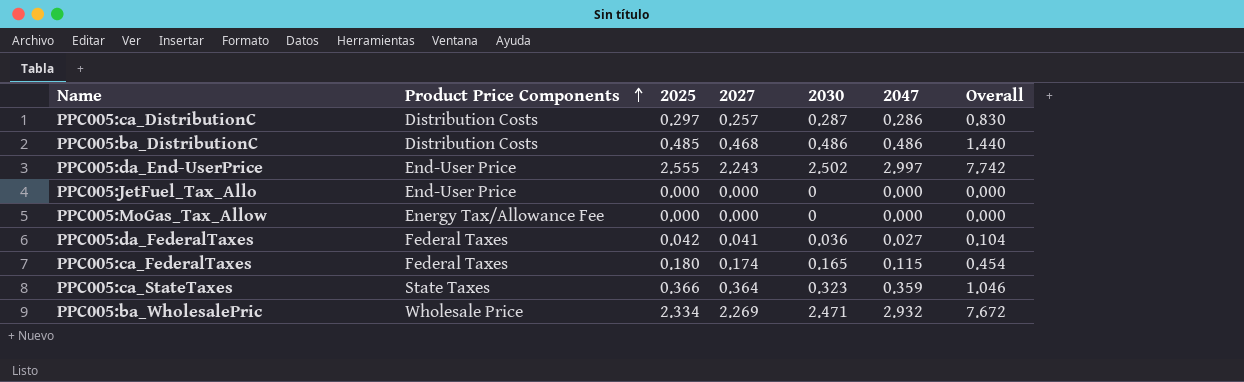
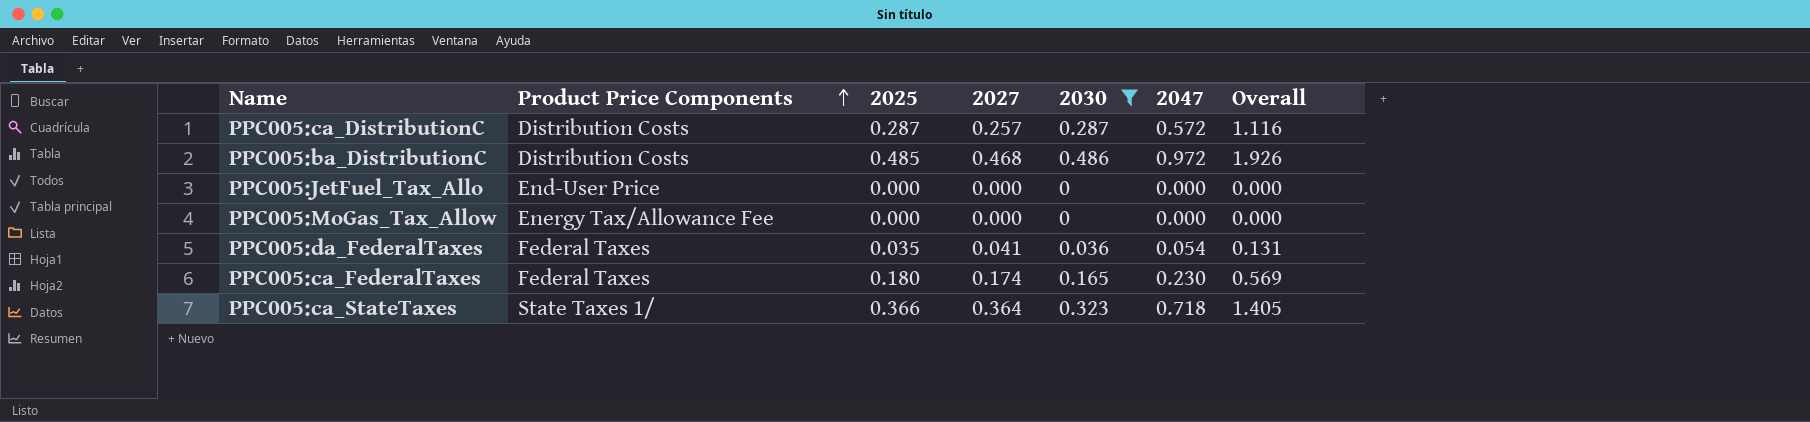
filter: none -> 2030 <= 0.486
PPC005:ca_DistributionC | 2025: 0.297 -> 0.287
PPC005:ca_DistributionC | 2047: 0.286 -> 0.572
PPC005:ca_DistributionC | Overall: 0.830 -> 1.116
PPC005:ba_DistributionC | 2047: 0.486 -> 0.972
PPC005:ba_DistributionC | Overall: 1.440 -> 1.926
PPC005:da_FederalTaxes | 2025: 0.042 -> 0.035
PPC005:da_FederalTaxes | 2047: 0.027 -> 0.054
PPC005:da_FederalTaxes | Overall: 0.104 -> 0.131
PPC005:ca_FederalTaxes | 2047: 0.115 -> 0.230
PPC005:ca_FederalTaxes | Overall: 0.454 -> 0.569
PPC005:ca_StateTaxes | Product Price Components: State Taxes -> State Taxes 1/
PPC005:ca_StateTaxes | 2047: 0.359 -> 0.718
PPC005:ca_StateTaxes | Overall: 1.046 -> 1.405

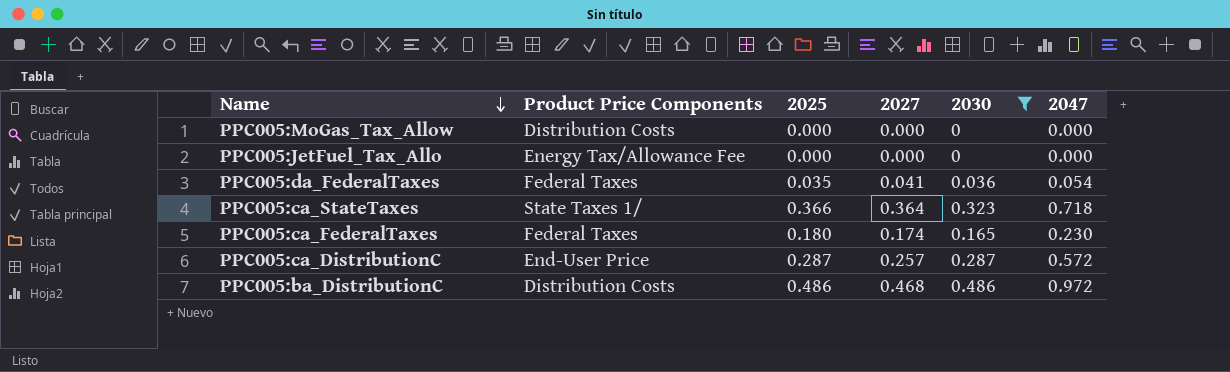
row order: Product Price Components ascending -> Name descending
column Overall | formula: [2027] + [2030] + [2047] -> none
PPC005:MoGas_Tax_Allow | Product Price Components: Energy Tax/Allowance Fee -> Distribution Costs
PPC005:JetFuel_Tax_Allo | Product Price Components: End-User Price -> Energy Tax/Allowance Fee
PPC005:ca_DistributionC | Product Price Components: Distribution Costs -> End-User Price
PPC005:ba_DistributionC | 2025: 0.485 -> 0.486

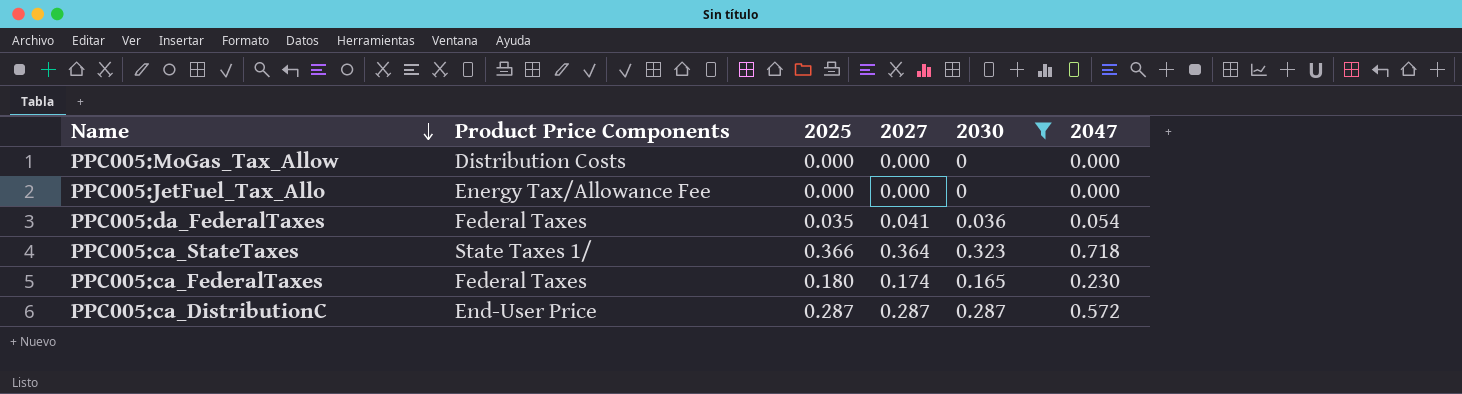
row PPC005:ba_DistributionC: Distribution Costs | 0.486 | 0.468 | 0.486 | 0.972 -> none
PPC005:ca_DistributionC | 2027: 0.257 -> 0.287

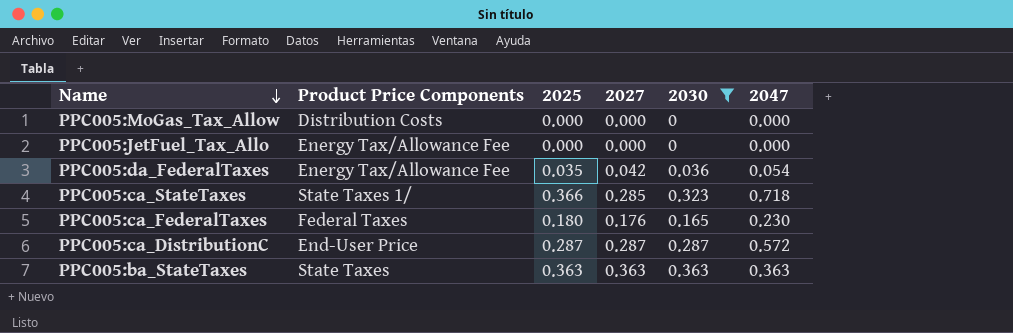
PPC005:da_FederalTaxes | Product Price Components: Federal Taxes -> Energy Tax/Allowance Fee
PPC005:da_FederalTaxes | 2027: 0.041 -> 0.042
PPC005:ca_StateTaxes | 2027: 0.364 -> 0.285
PPC005:ca_FederalTaxes | 2027: 0.174 -> 0.176
row PPC005:ba_StateTaxes: none -> State Taxes | 0.363 | 0.363 | 0.363 | 0.363

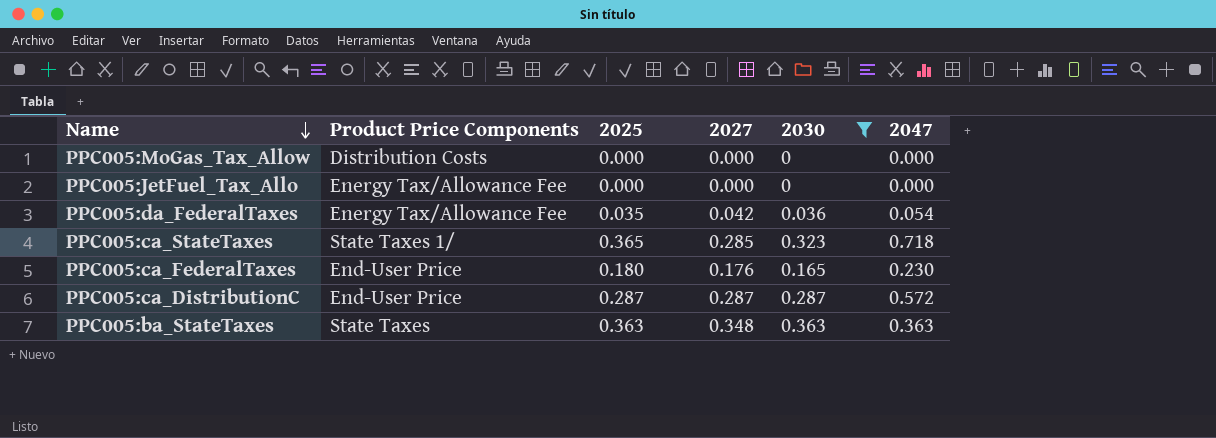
PPC005:ca_StateTaxes | 2025: 0.366 -> 0.365
PPC005:ca_FederalTaxes | Product Price Components: Federal Taxes -> End-User Price
PPC005:ba_StateTaxes | 2027: 0.363 -> 0.348

